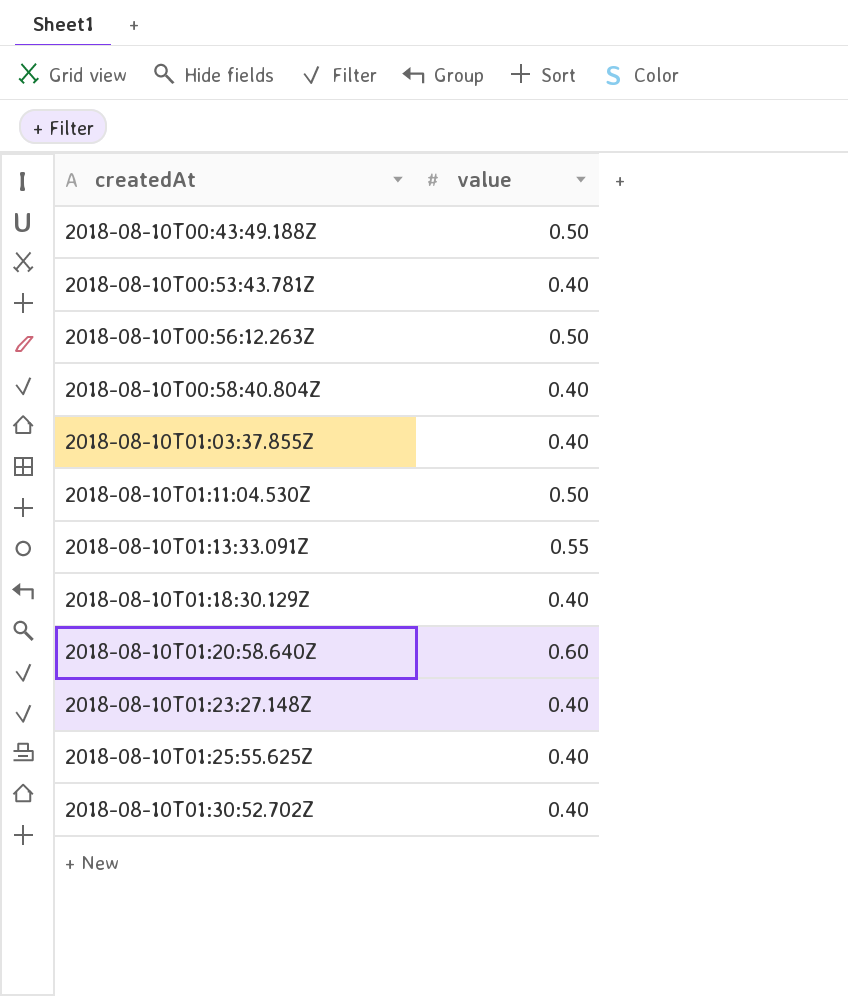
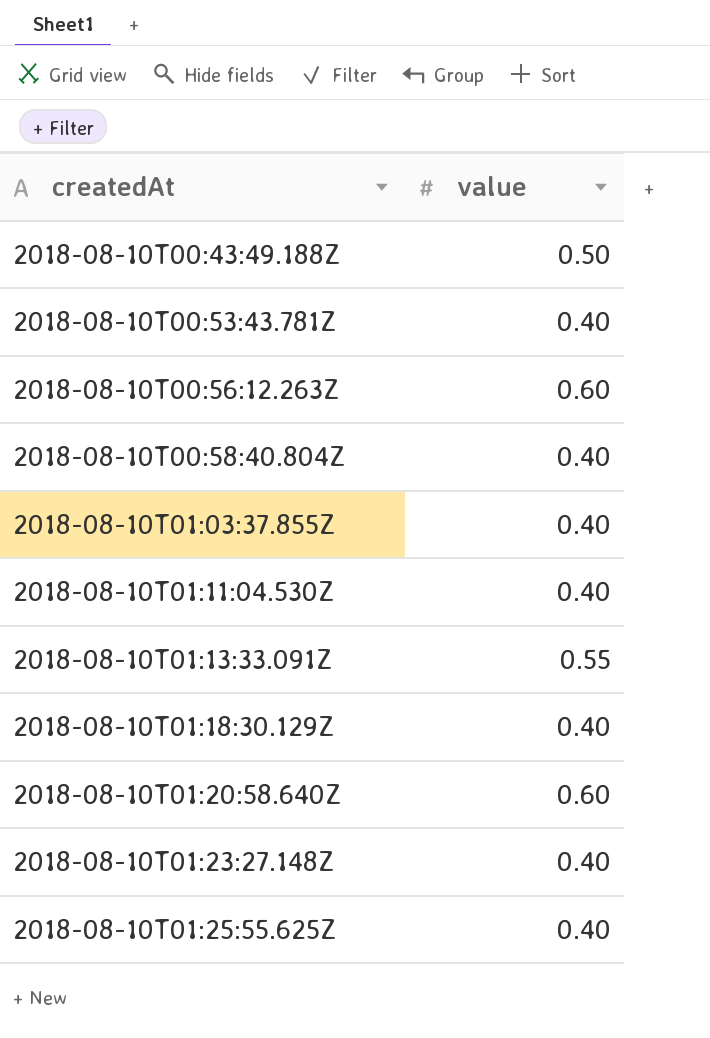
row 2018-08-10T01:30:52.702Z: 0.40 -> none
2018-08-10T00:56:12.263Z | value: 0.50 -> 0.60
2018-08-10T01:11:04.530Z | value: 0.50 -> 0.40

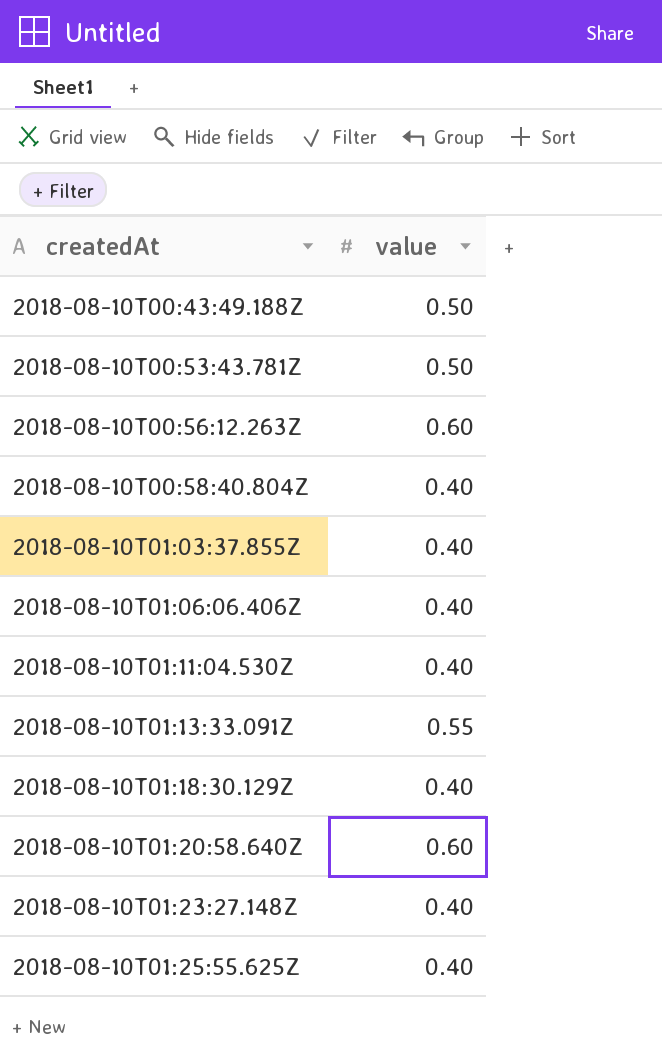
2018-08-10T00:53:43.781Z | value: 0.40 -> 0.50
row 2018-08-10T01:06:06.406Z: none -> 0.40

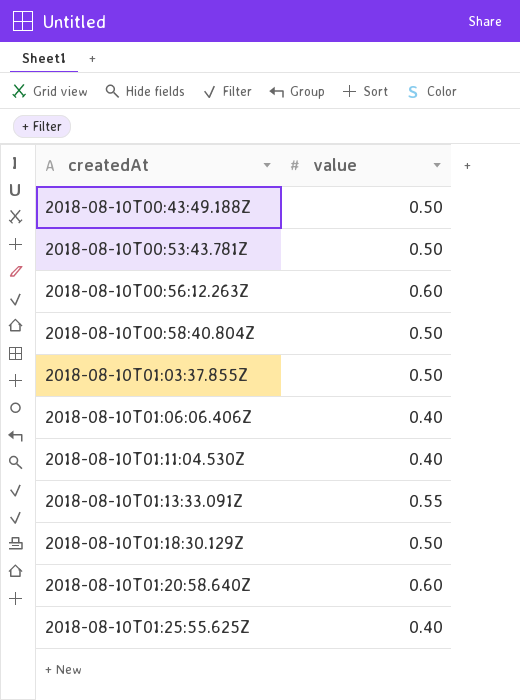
row 2018-08-10T01:23:27.148Z: 0.40 -> none
2018-08-10T00:58:40.804Z | value: 0.40 -> 0.50
2018-08-10T01:03:37.855Z | value: 0.40 -> 0.50
2018-08-10T01:18:30.129Z | value: 0.40 -> 0.50

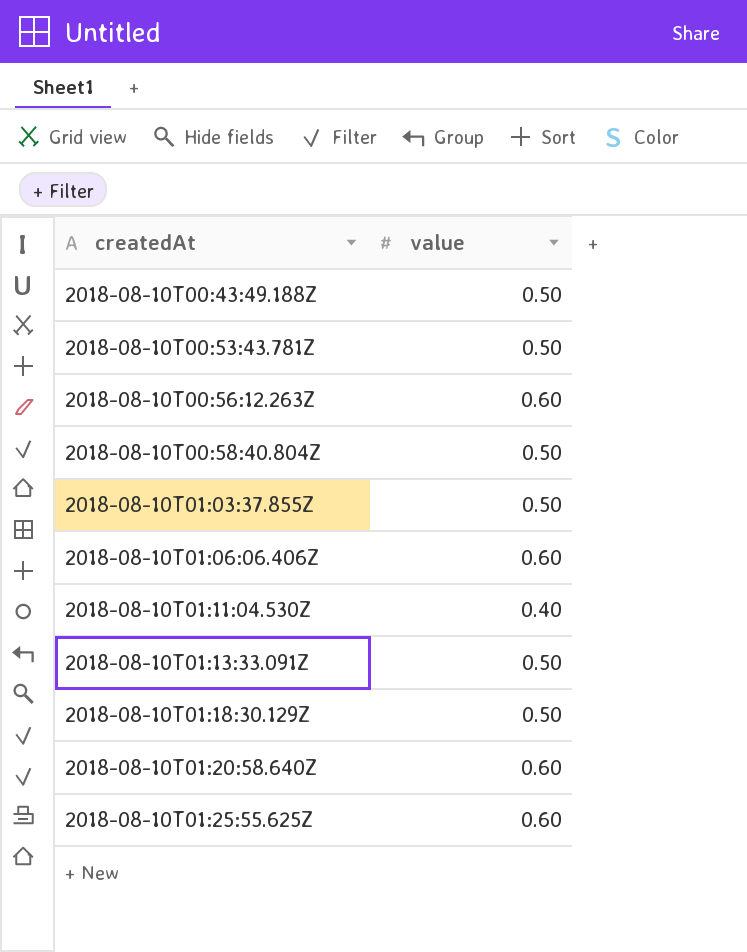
2018-08-10T01:06:06.406Z | value: 0.40 -> 0.60
2018-08-10T01:13:33.091Z | value: 0.55 -> 0.50
2018-08-10T01:25:55.625Z | value: 0.40 -> 0.60

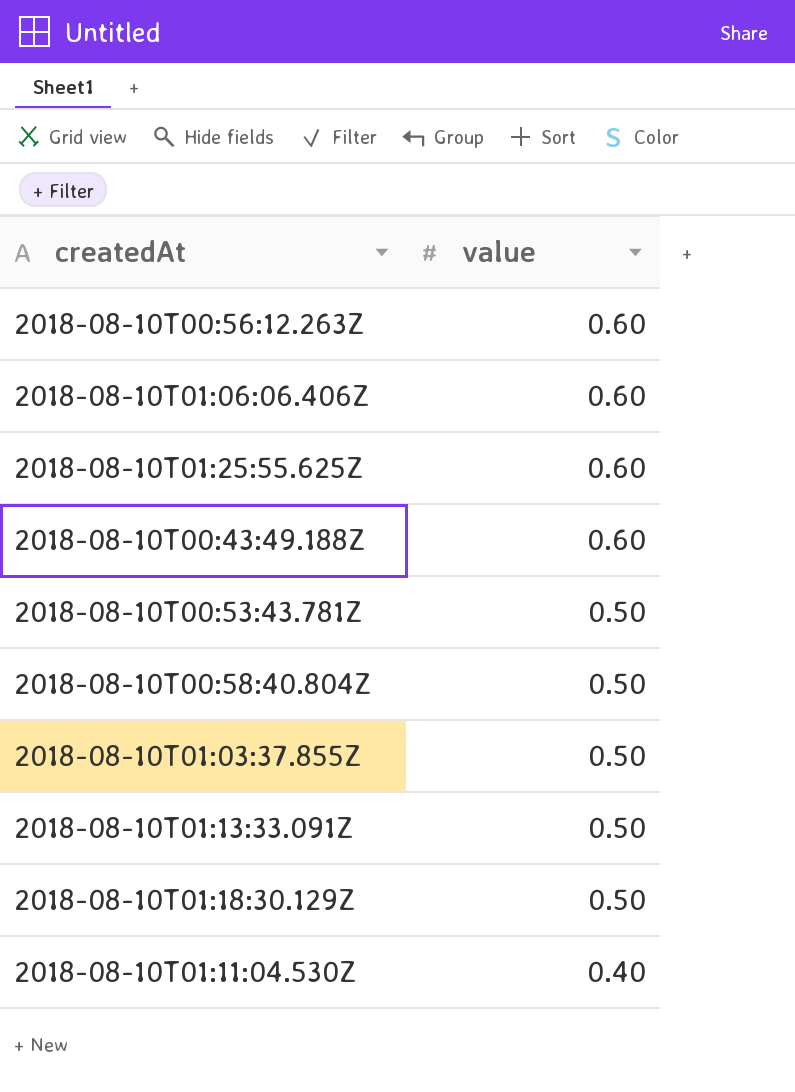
row order: createdAt ascending -> value descending
row 2018-08-10T01:20:58.640Z: 0.60 -> none
2018-08-10T00:43:49.188Z | value: 0.50 -> 0.60

